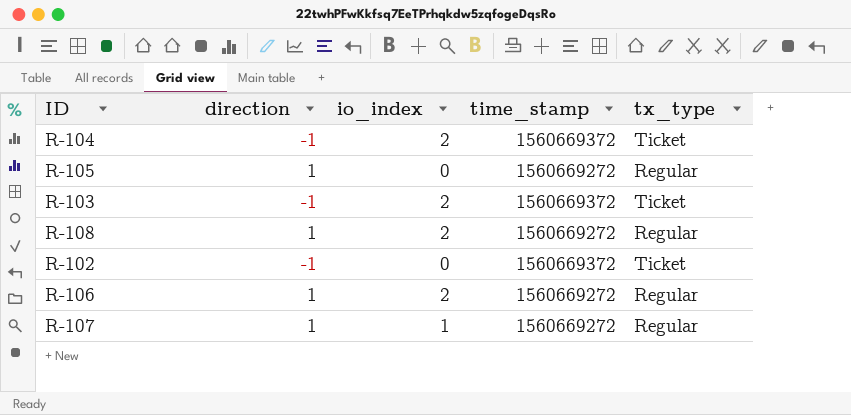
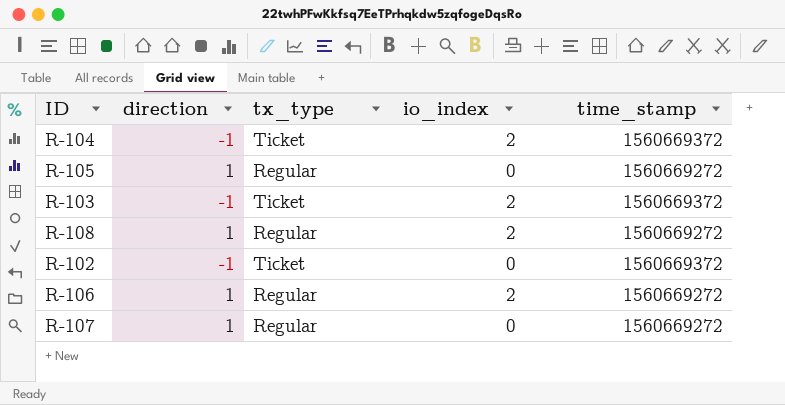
column tx_type | position: 5 -> 3
R-107 | io_index: 1 -> 0

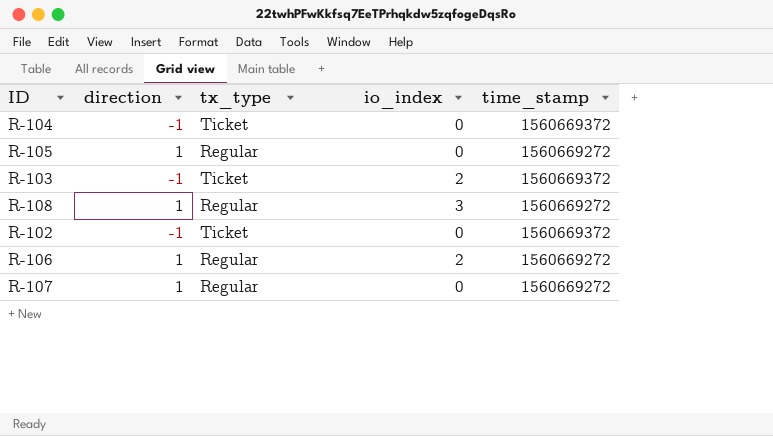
R-104 | io_index: 2 -> 0
R-108 | io_index: 2 -> 3

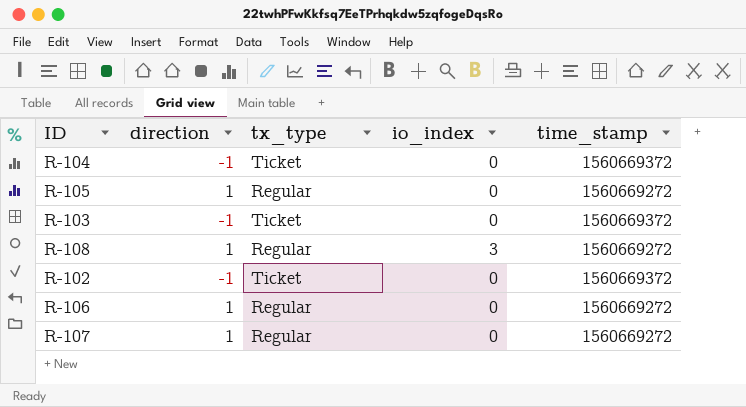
R-103 | io_index: 2 -> 0
R-106 | io_index: 2 -> 0

